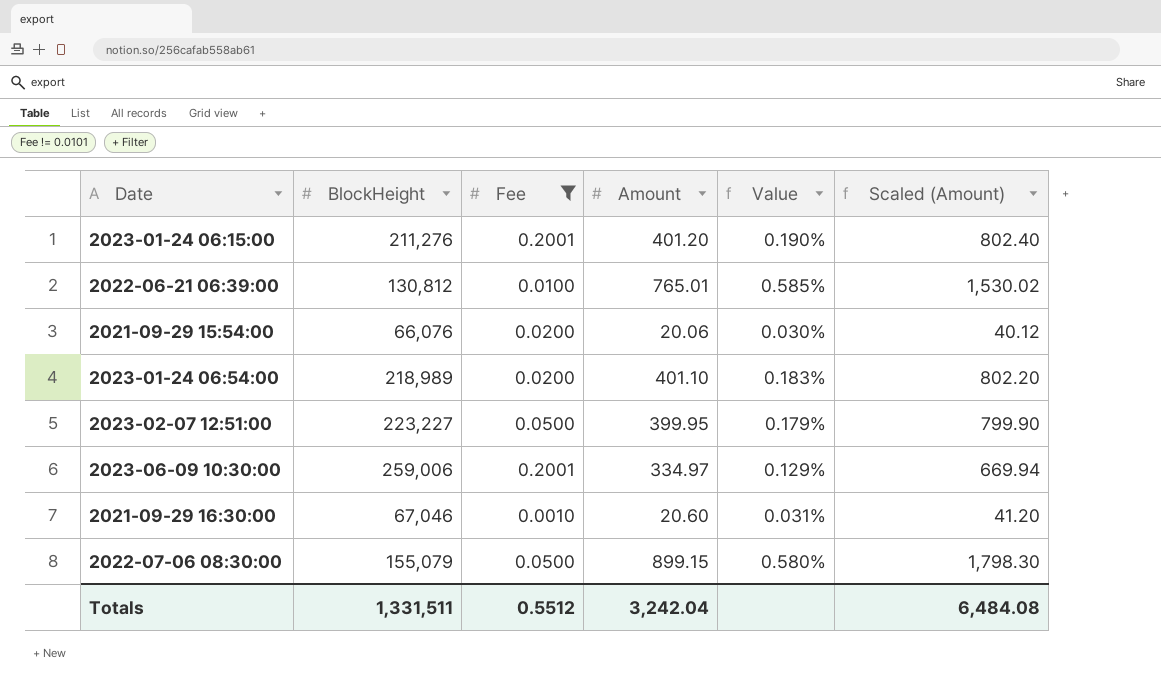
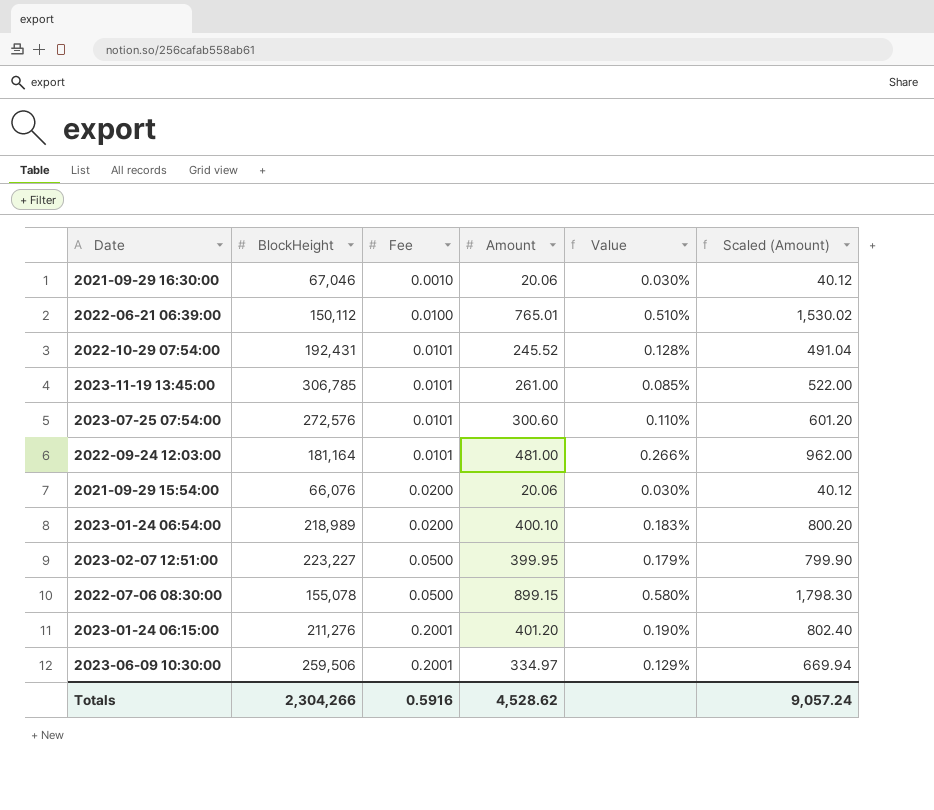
filter: Fee != 0.0101 -> none
row order: none -> Fee ascending
2021-09-29 16:30:00 | Amount: 20.60 -> 20.06
2021-09-29 16:30:00 | Value: 0.031% -> 0.030%
2021-09-29 16:30:00 | Scaled (Amount): 41.20 -> 40.12
2022-06-21 06:39:00 | BlockHeight: 130,812 -> 150,112
2022-06-21 06:39:00 | Value: 0.585% -> 0.510%
2023-01-24 06:54:00 | Amount: 401.10 -> 400.10
2023-01-24 06:54:00 | Scaled (Amount): 802.20 -> 800.20
2022-07-06 08:30:00 | BlockHeight: 155,079 -> 155,078
2023-06-09 10:30:00 | BlockHeight: 259,006 -> 259,506
Totals | BlockHeight: 1,331,511 -> 2,304,266
Totals | Fee: 0.5512 -> 0.5916
Totals | Amount: 3,242.04 -> 4,528.62
Totals | Scaled (Amount): 6,484.08 -> 9,057.24

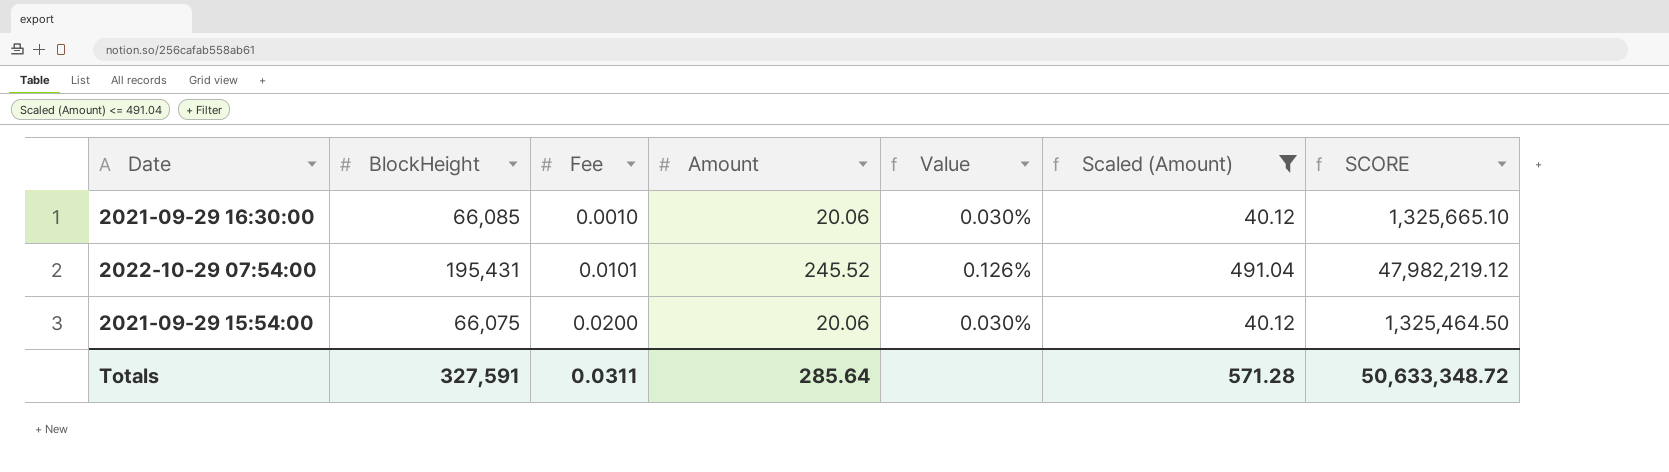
filter: none -> Scaled (Amount) <= 491.04
column SCORE | formula: none -> [BlockHeight] * [Amount]
2021-09-29 16:30:00 | BlockHeight: 67,046 -> 66,085
2022-10-29 07:54:00 | BlockHeight: 192,431 -> 195,431
2022-10-29 07:54:00 | Value: 0.128% -> 0.126%
2021-09-29 15:54:00 | BlockHeight: 66,076 -> 66,075
Totals | BlockHeight: 2,304,266 -> 327,591
Totals | Fee: 0.5916 -> 0.0311
Totals | Amount: 4,528.62 -> 285.64
Totals | Scaled (Amount): 9,057.24 -> 571.28

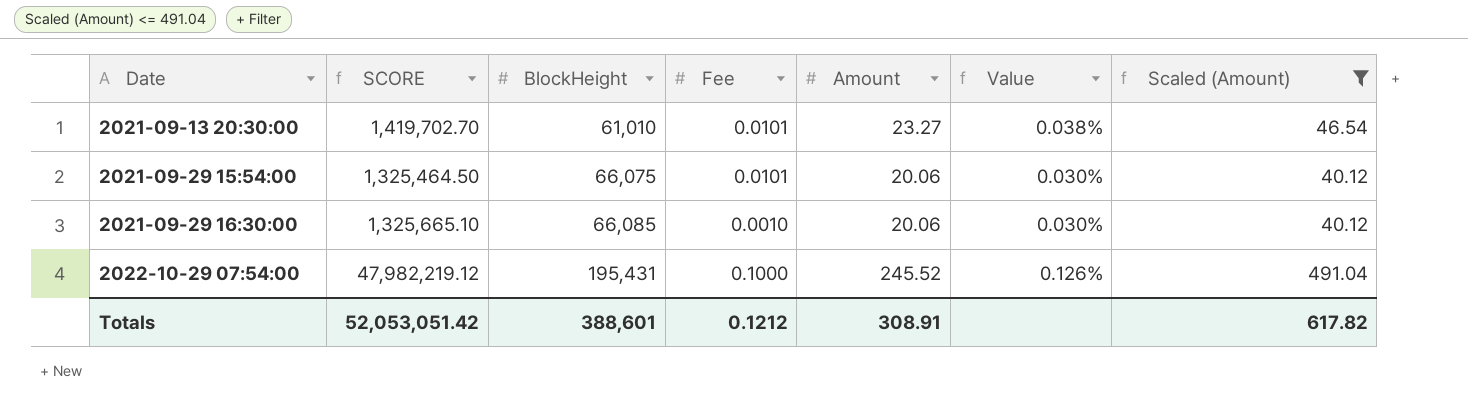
row order: Fee ascending -> Date ascending
column SCORE | position: 7 -> 2
row 2021-09-13 20:30:00: none -> 1,419,702.70 | 61,010 | 0.0101 | 23.27 | 0.038% | 46.54
2021-09-29 15:54:00 | Fee: 0.0200 -> 0.0101
2022-10-29 07:54:00 | Fee: 0.0101 -> 0.1000
Totals | SCORE: 50,633,348.72 -> 52,053,051.42
Totals | BlockHeight: 327,591 -> 388,601
Totals | Fee: 0.0311 -> 0.1212
Totals | Amount: 285.64 -> 308.91
Totals | Scaled (Amount): 571.28 -> 617.82

